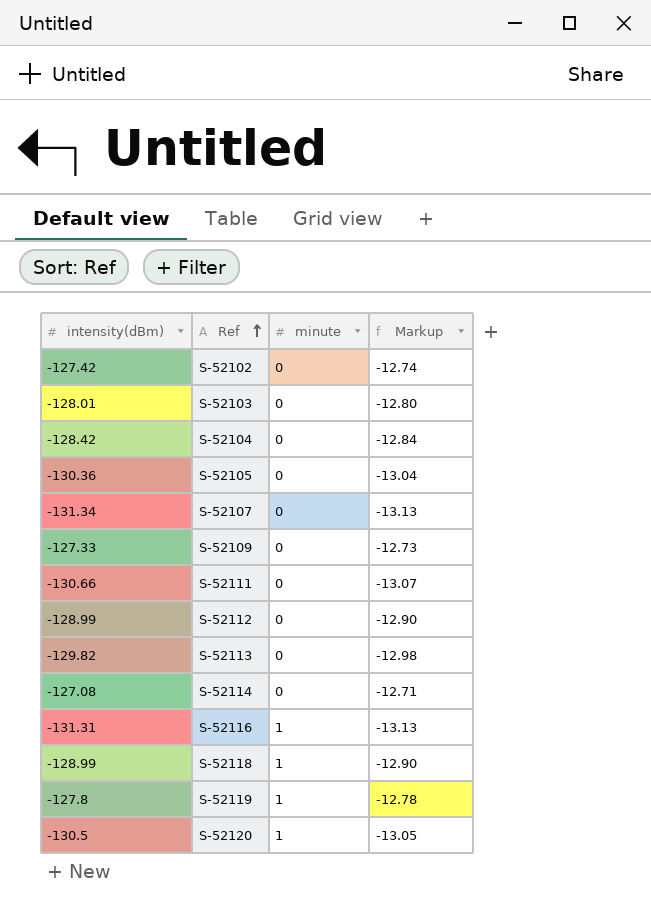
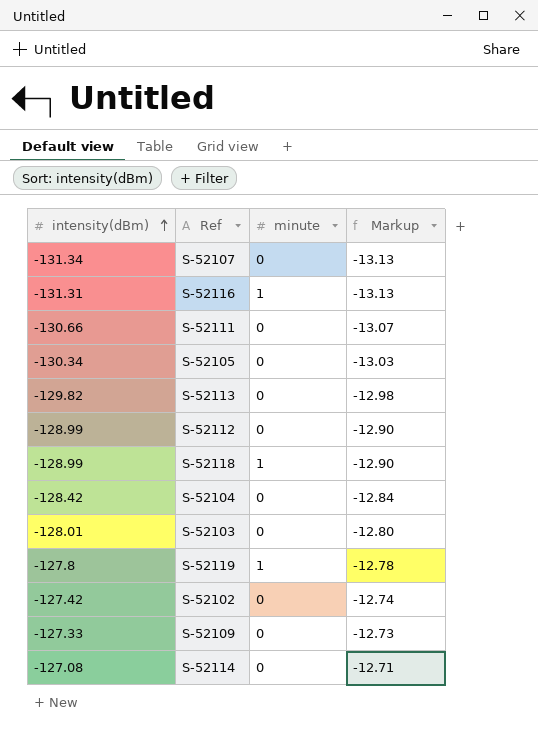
row order: Ref ascending -> intensity(dBm) ascending
row S-52120: -130.5 | 1 | -13.05 -> none
S-52105 | intensity(dBm): -130.36 -> -130.34
S-52105 | Markup: -13.04 -> -13.03

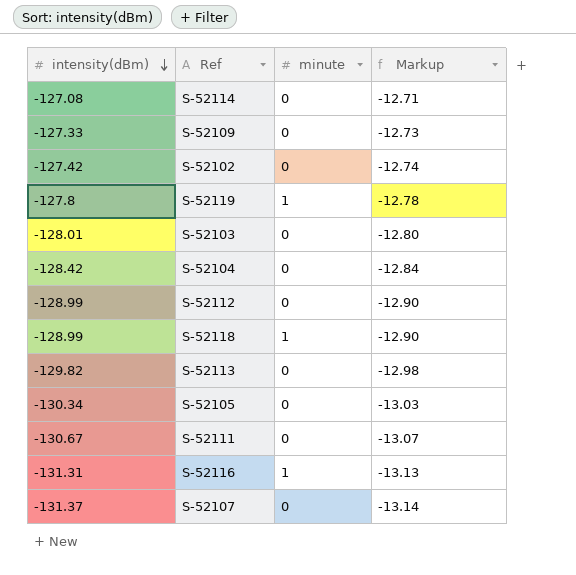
row order: intensity(dBm) ascending -> intensity(dBm) descending
S-52111 | intensity(dBm): -130.66 -> -130.67
S-52107 | intensity(dBm): -131.34 -> -131.37
S-52107 | Markup: -13.13 -> -13.14

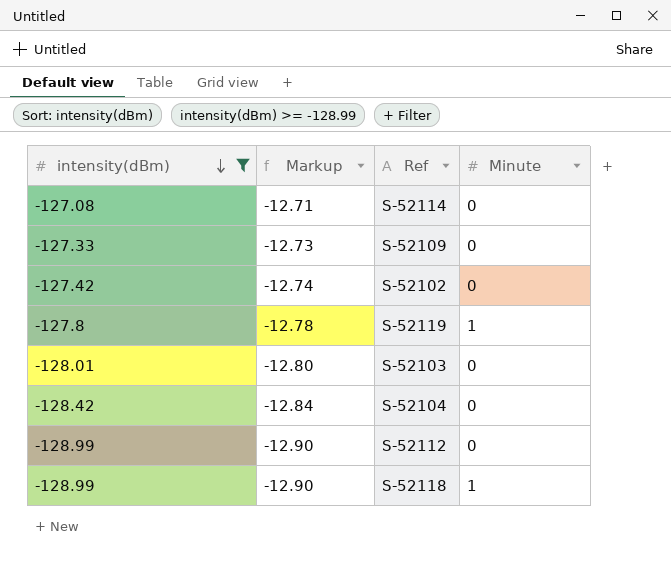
filter: none -> intensity(dBm) >= -128.99
column Markup | position: 4 -> 2
column name: minute -> Minute

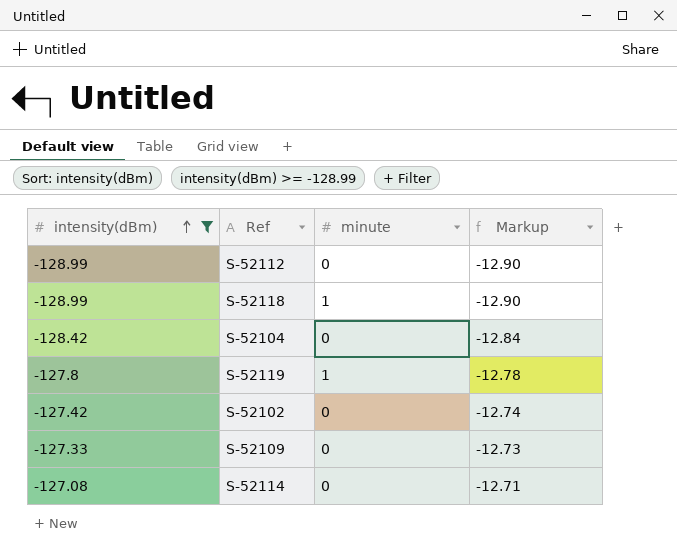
row order: intensity(dBm) descending -> intensity(dBm) ascending
column name: Minute -> minute
column Markup | position: 2 -> 4
row S-52103: -128.01 | -12.80 | 0 -> none

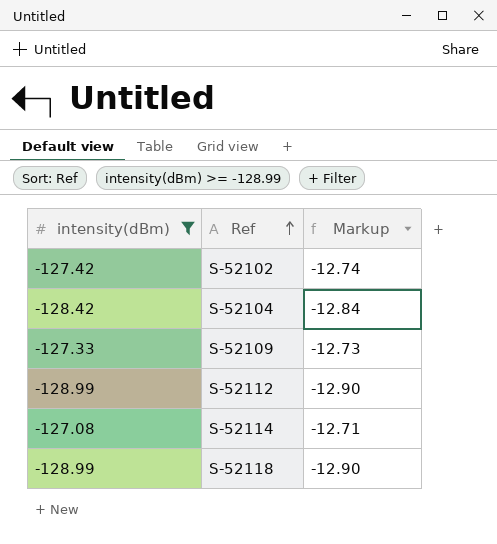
row order: intensity(dBm) ascending -> Ref ascending
column minute | position: 3 -> none
row S-52119: -127.8 | 1 | -12.78 -> none

